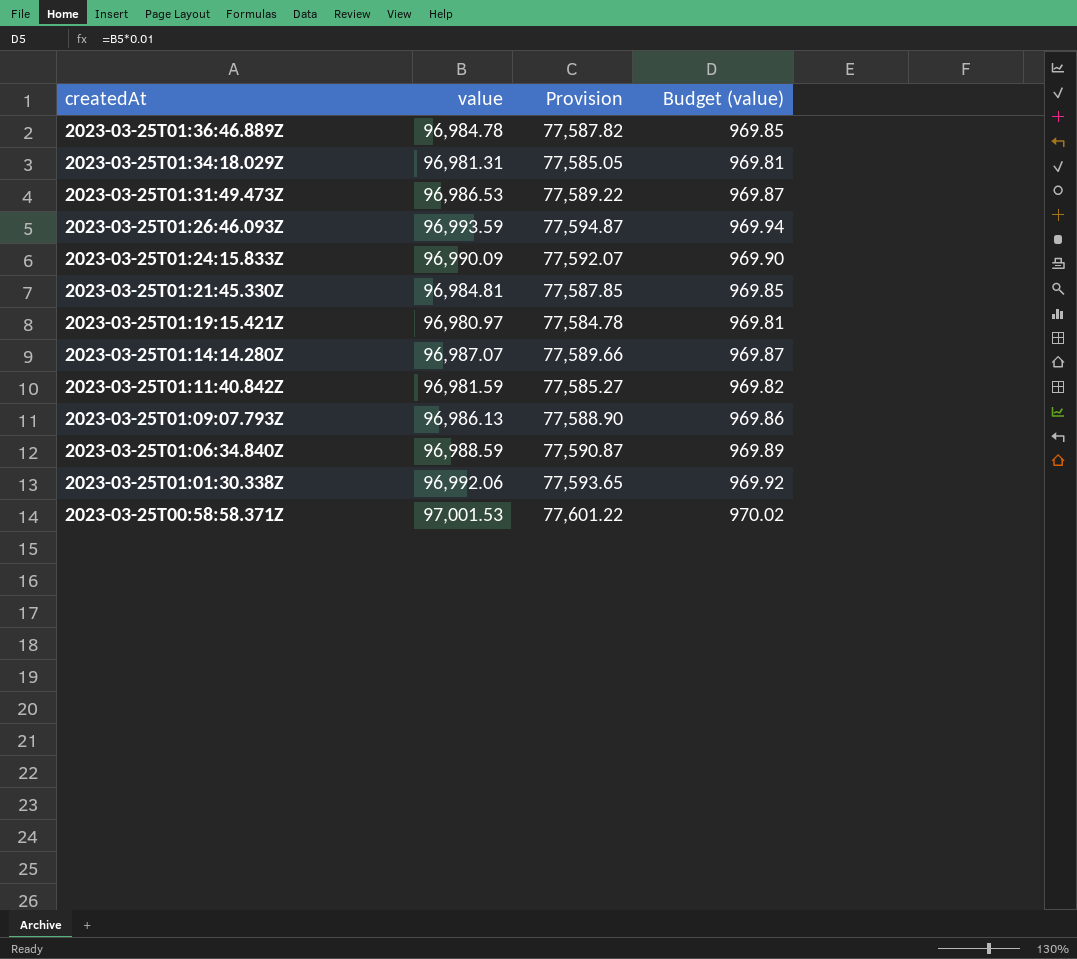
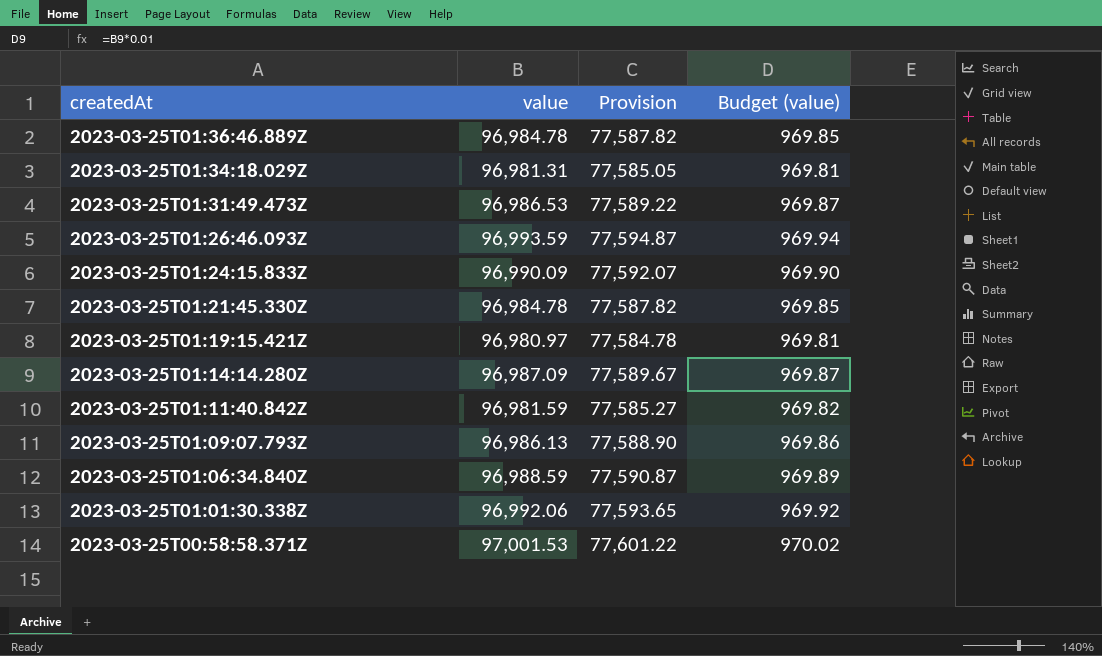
2023-03-25T01:21:45.330Z | value: 96,984.81 -> 96,984.78
2023-03-25T01:21:45.330Z | Provision: 77,587.85 -> 77,587.82
2023-03-25T01:14:14.280Z | value: 96,987.07 -> 96,987.09
2023-03-25T01:14:14.280Z | Provision: 77,589.66 -> 77,589.67

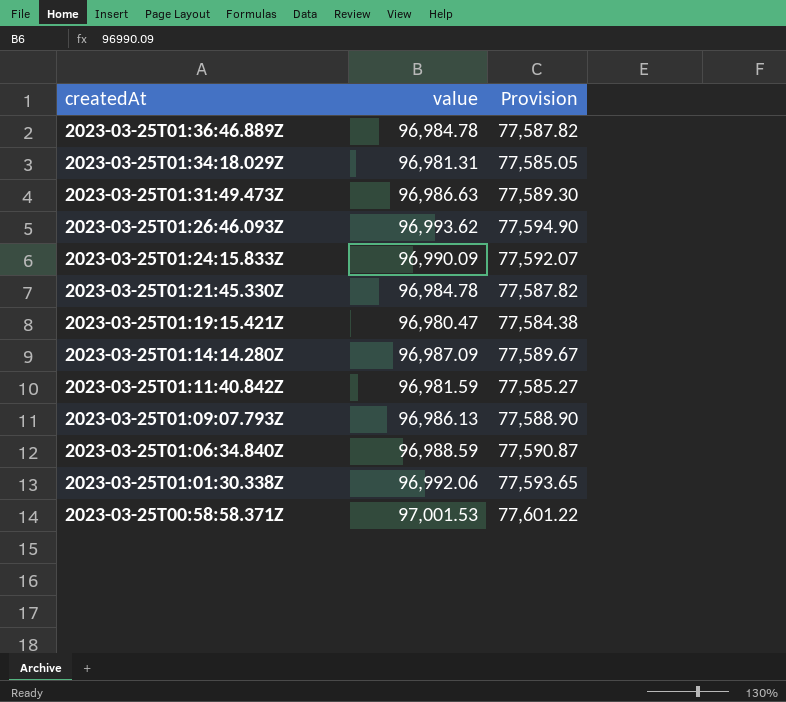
column Budget (value) | formula: [value] * 0.01 -> none
2023-03-25T01:31:49.473Z | value: 96,986.53 -> 96,986.63
2023-03-25T01:31:49.473Z | Provision: 77,589.22 -> 77,589.30
2023-03-25T01:26:46.093Z | value: 96,993.59 -> 96,993.62
2023-03-25T01:26:46.093Z | Provision: 77,594.87 -> 77,594.90
2023-03-25T01:19:15.421Z | value: 96,980.97 -> 96,980.47
2023-03-25T01:19:15.421Z | Provision: 77,584.78 -> 77,584.38

